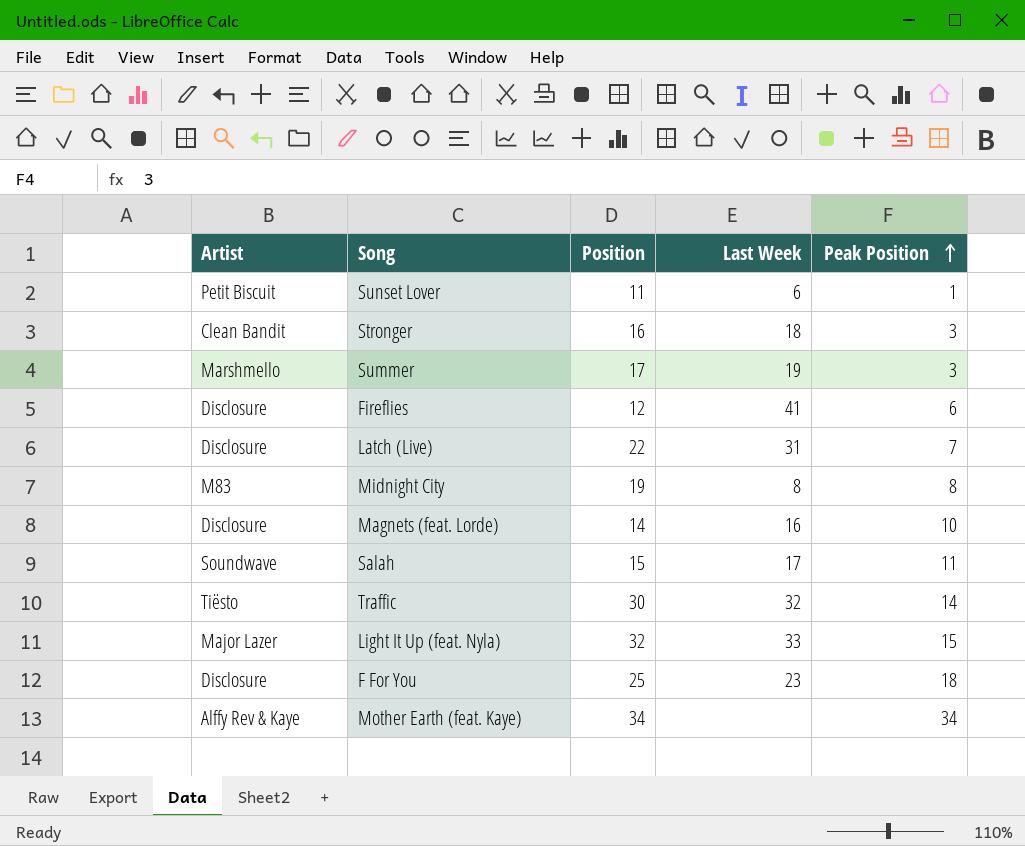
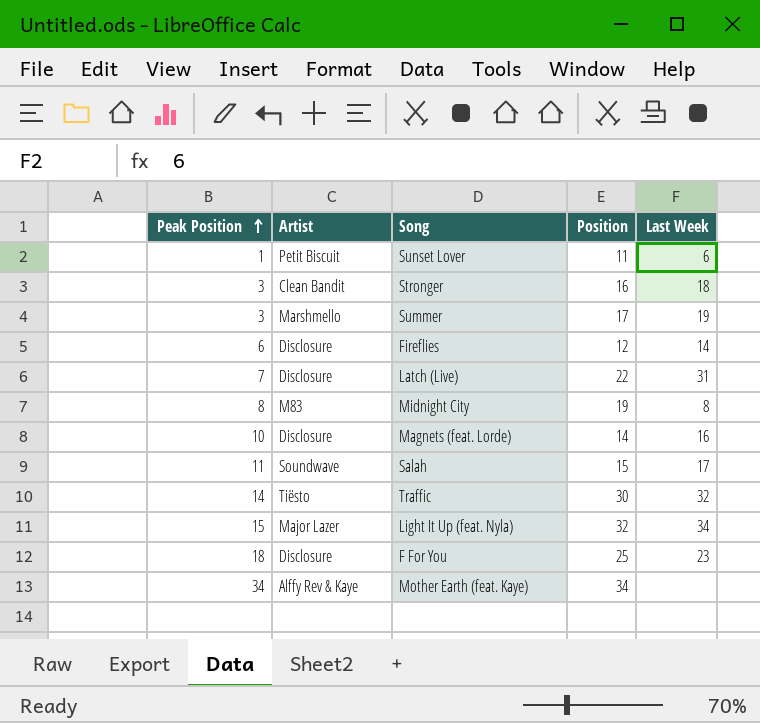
column Peak Position | position: 5 -> 1
Fireflies | Last Week: 41 -> 14
Light It Up (feat. Nyla) | Last Week: 33 -> 34

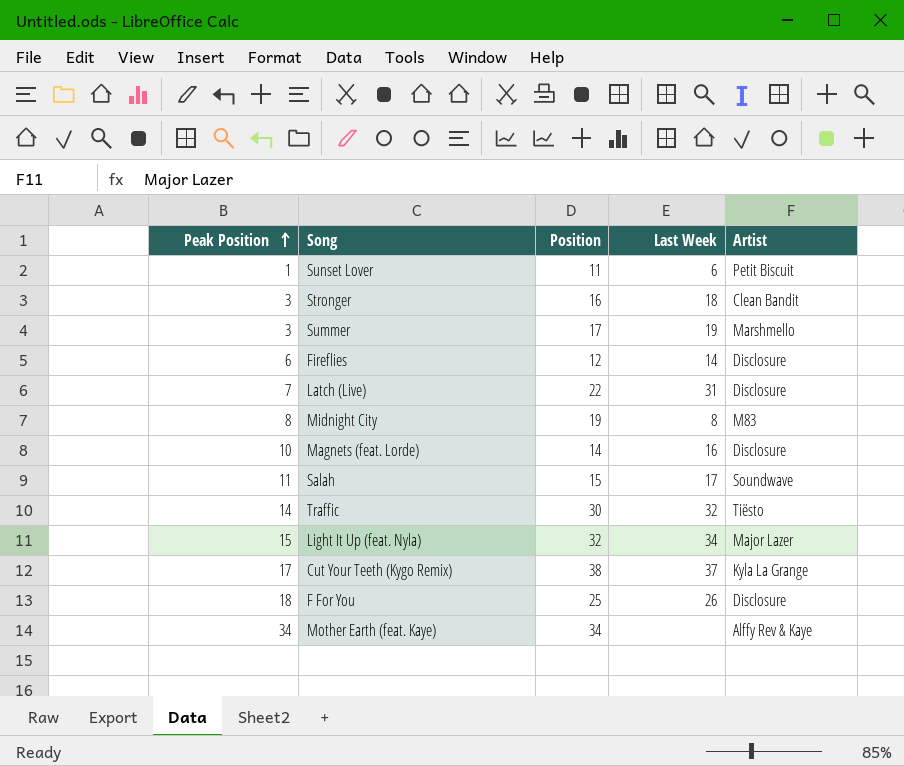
column Artist | position: 2 -> 5
row Cut Your Teeth (Kygo Remix): none -> 17 | 38 | 37 | Kyla La Grange
F For You | Last Week: 23 -> 26

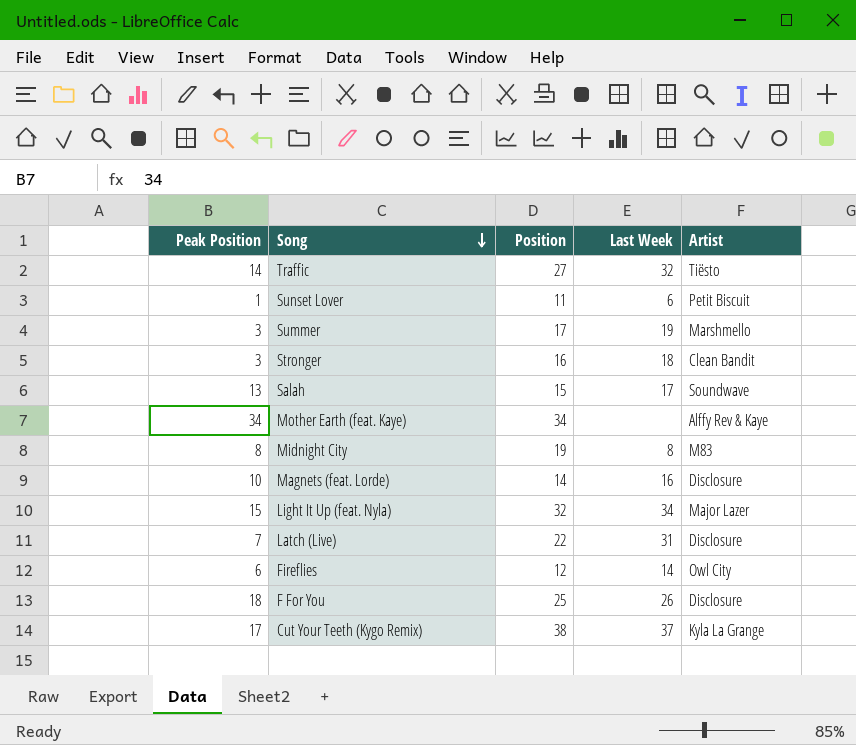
row order: Peak Position ascending -> Song descending
Traffic | Position: 30 -> 27
Salah | Peak Position: 11 -> 13
Fireflies | Artist: Disclosure -> Owl City

